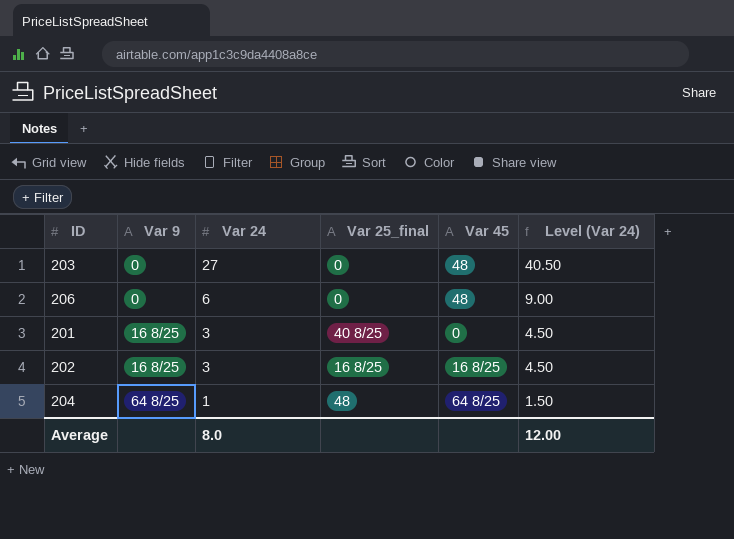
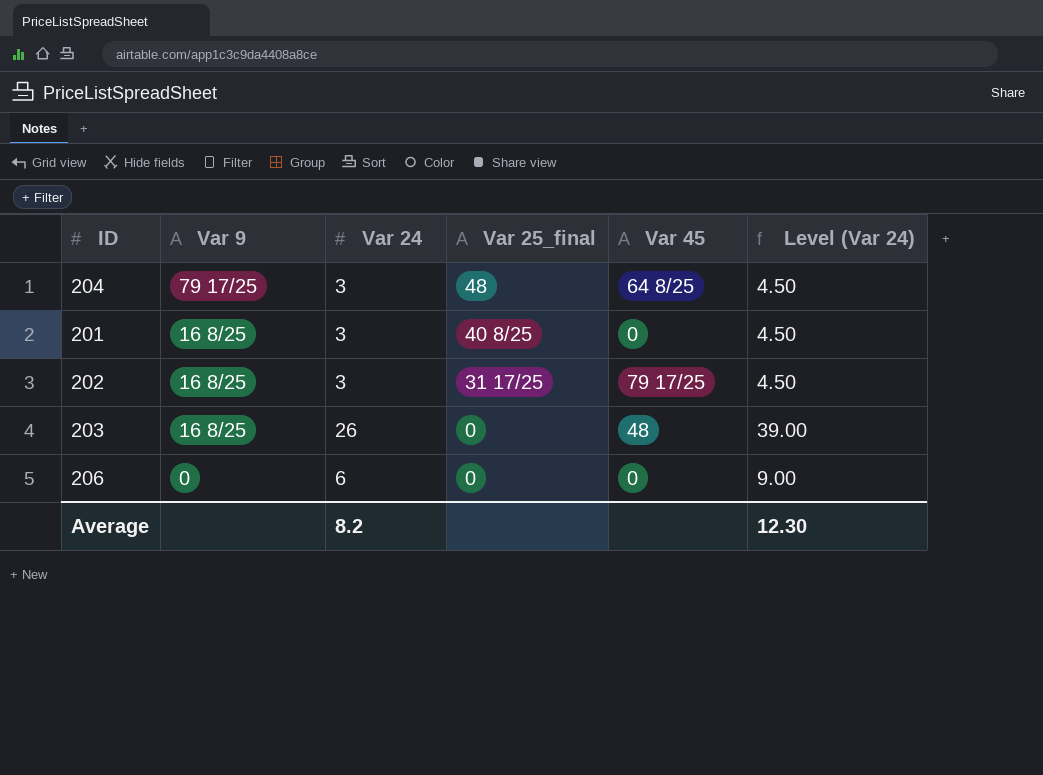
row order: Var 9 ascending -> Var 9 descending
204 | Var 9: 64 8/25 -> 79 17/25
204 | Var 24: 1 -> 3
204 | Level (Var 24): 1.50 -> 4.50
202 | Var 25_final: 16 8/25 -> 31 17/25
202 | Var 45: 16 8/25 -> 79 17/25
203 | Var 9: 0 -> 16 8/25
203 | Var 24: 27 -> 26
203 | Level (Var 24): 40.50 -> 39.00
206 | Var 45: 48 -> 0
Average | Var 24: 8.0 -> 8.2
Average | Level (Var 24): 12.00 -> 12.30

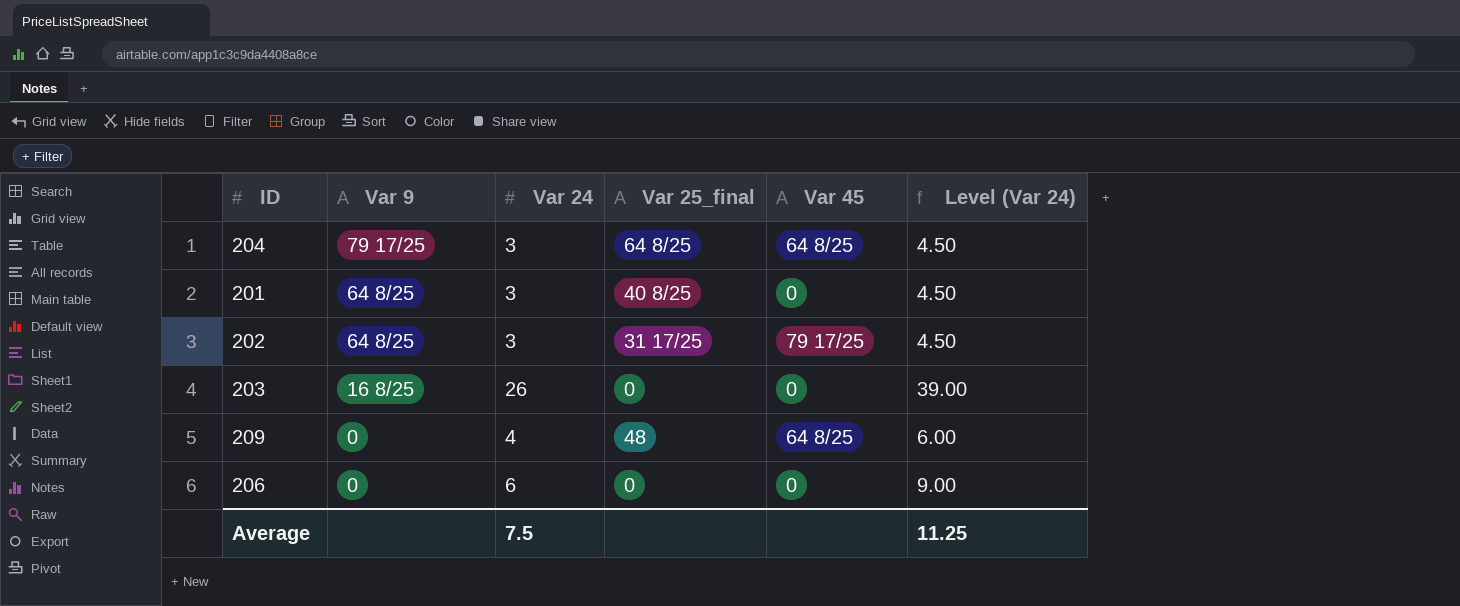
204 | Var 25_final: 48 -> 64 8/25
201 | Var 9: 16 8/25 -> 64 8/25
202 | Var 9: 16 8/25 -> 64 8/25
203 | Var 45: 48 -> 0
row 209: none -> 0 | 4 | 48 | 64 8/25 | 6.00
Average | Var 24: 8.2 -> 7.5
Average | Level (Var 24): 12.30 -> 11.25

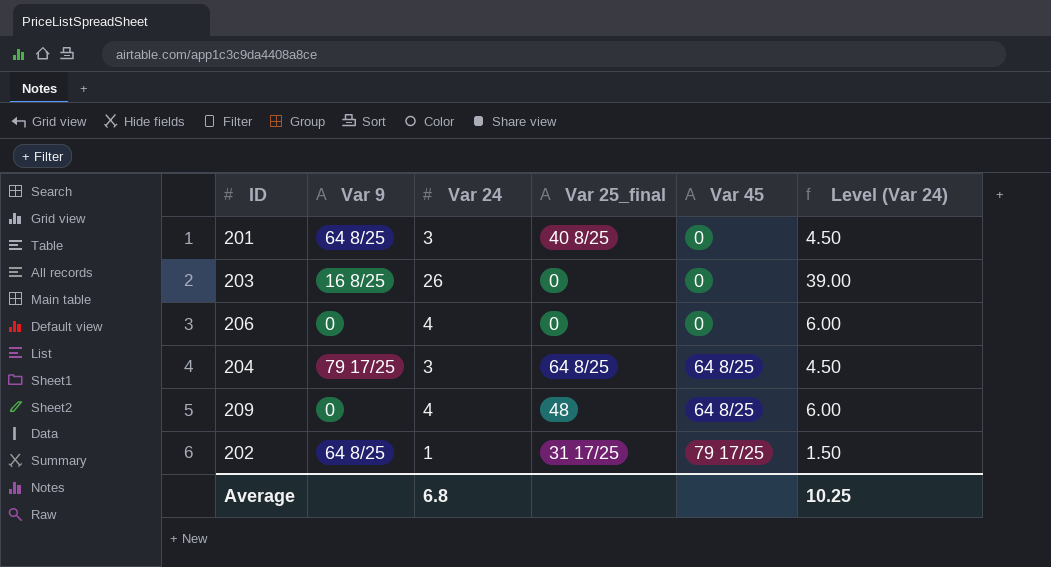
row order: Var 9 descending -> Var 45 ascending
206 | Var 24: 6 -> 4
206 | Level (Var 24): 9.00 -> 6.00
202 | Var 24: 3 -> 1
202 | Level (Var 24): 4.50 -> 1.50
Average | Var 24: 7.5 -> 6.8
Average | Level (Var 24): 11.25 -> 10.25

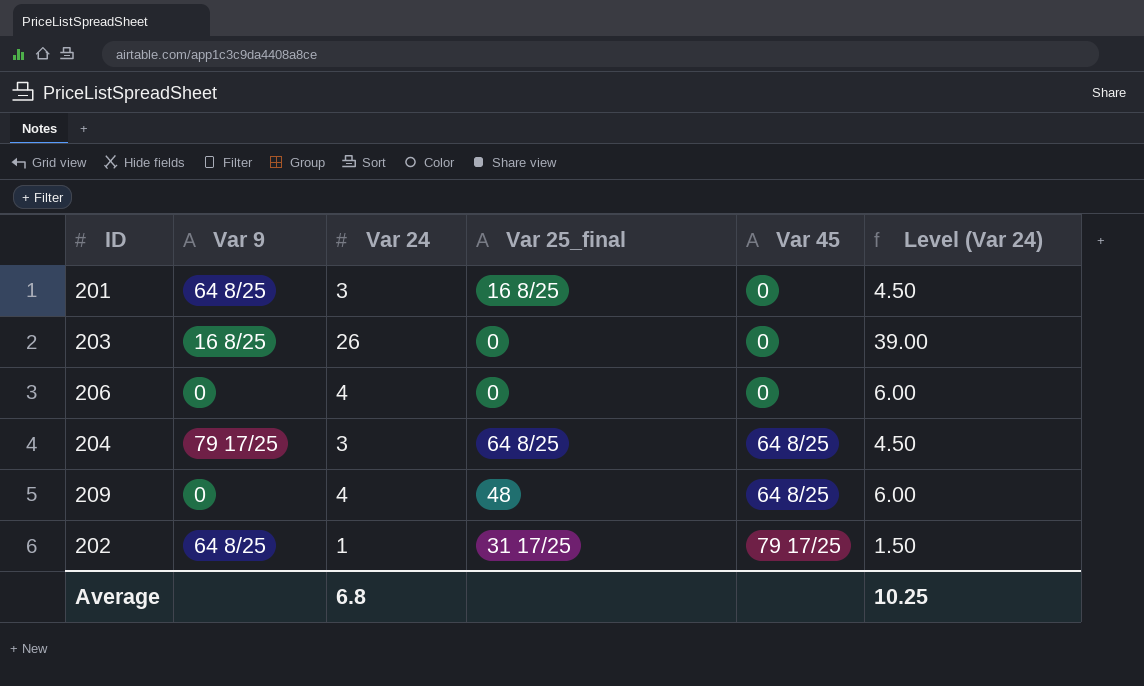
201 | Var 25_final: 40 8/25 -> 16 8/25

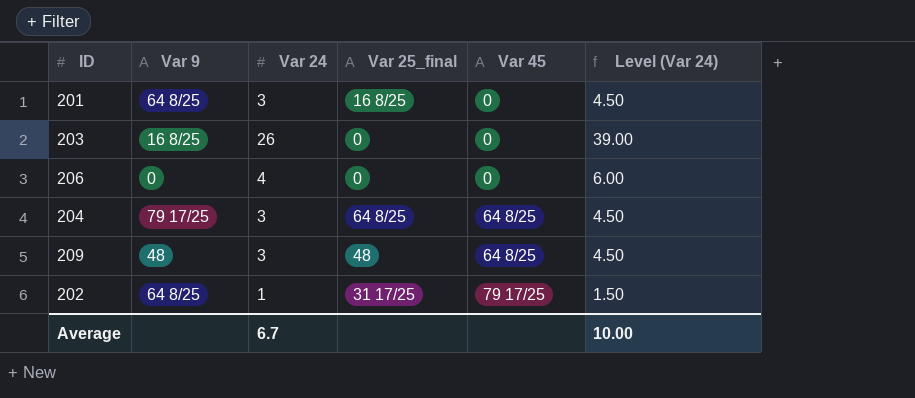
209 | Var 9: 0 -> 48
209 | Var 24: 4 -> 3
209 | Level (Var 24): 6.00 -> 4.50
Average | Var 24: 6.8 -> 6.7
Average | Level (Var 24): 10.25 -> 10.00

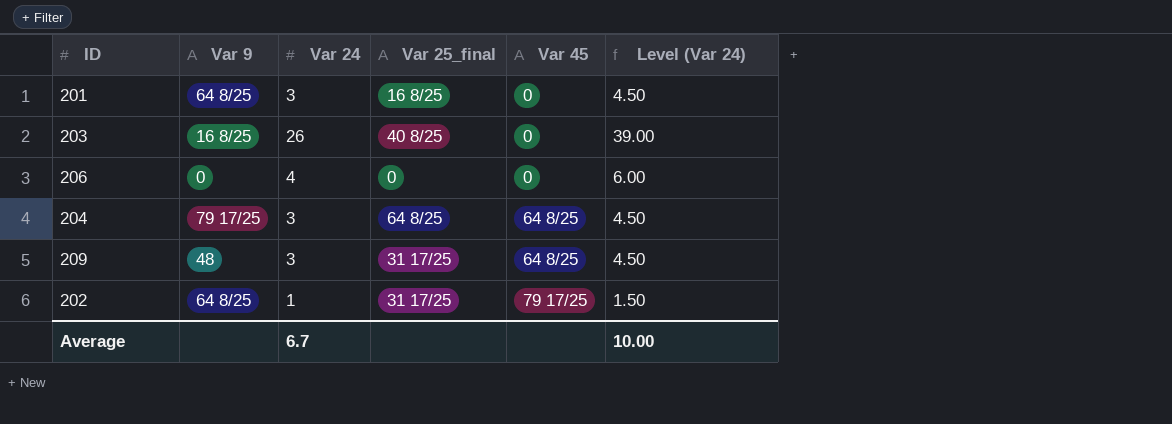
203 | Var 25_final: 0 -> 40 8/25
209 | Var 25_final: 48 -> 31 17/25

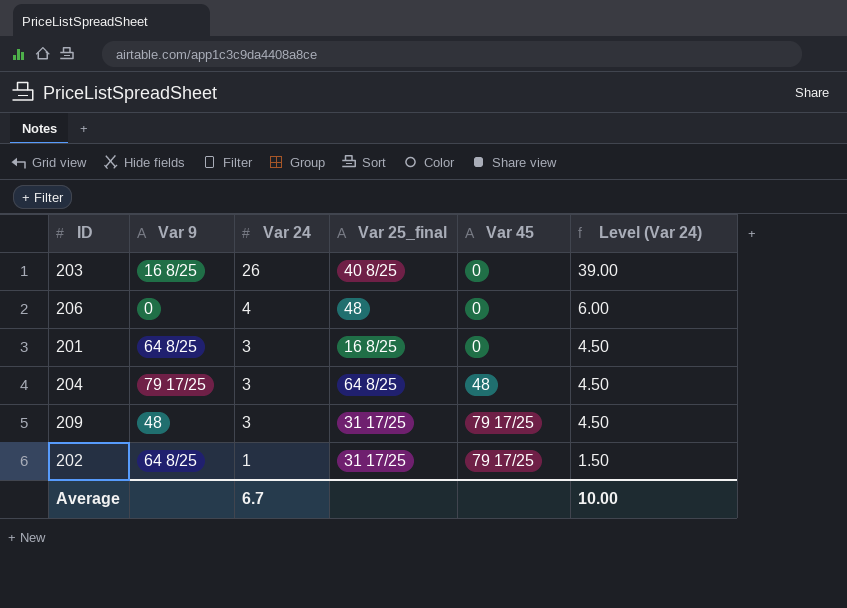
row order: Var 45 ascending -> Var 24 descending
206 | Var 25_final: 0 -> 48
204 | Var 45: 64 8/25 -> 48
209 | Var 45: 64 8/25 -> 79 17/25

